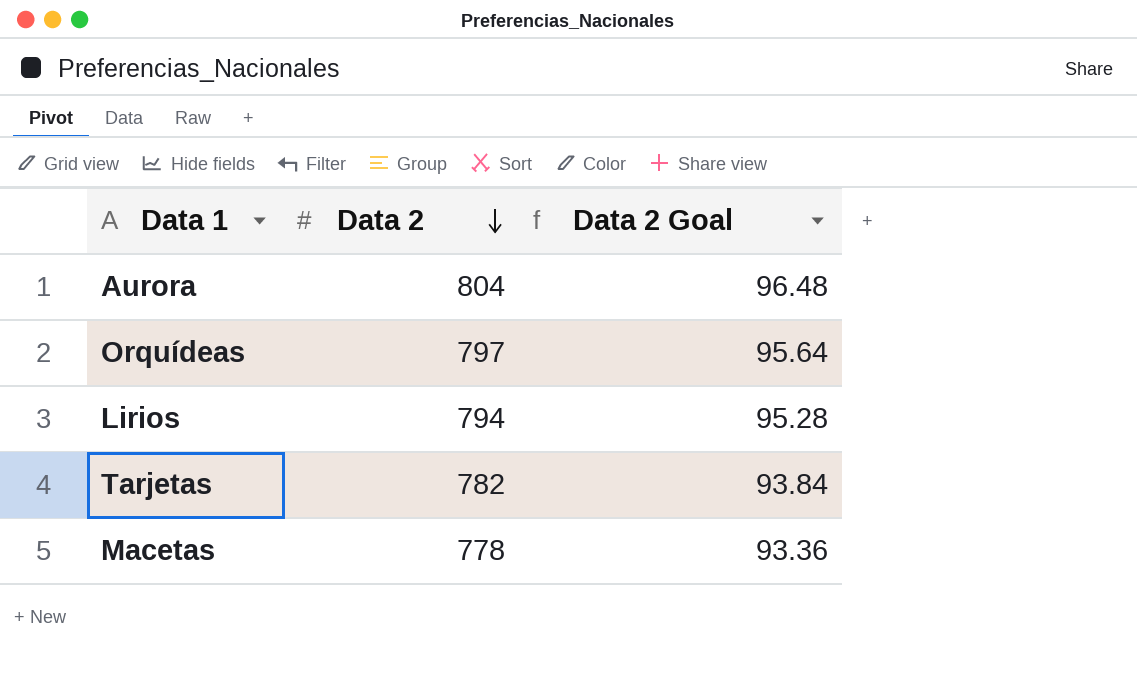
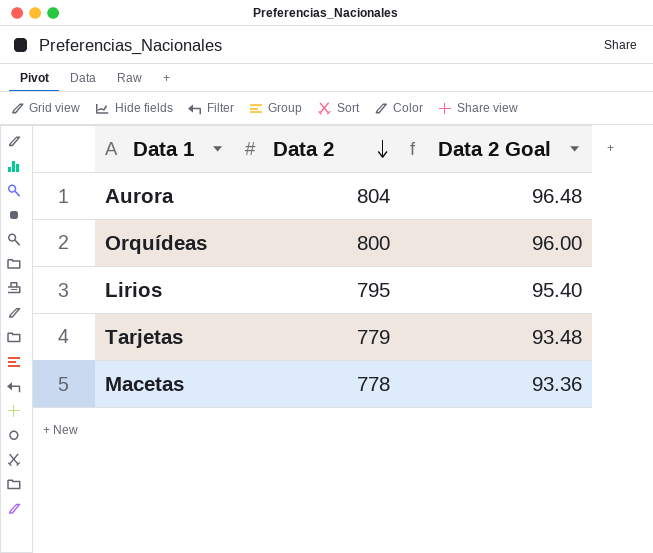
Orquídeas | Data 2: 797 -> 800
Orquídeas | Data 2 Goal: 95.64 -> 96.00
Lirios | Data 2: 794 -> 795
Lirios | Data 2 Goal: 95.28 -> 95.40
Tarjetas | Data 2: 782 -> 779
Tarjetas | Data 2 Goal: 93.84 -> 93.48

